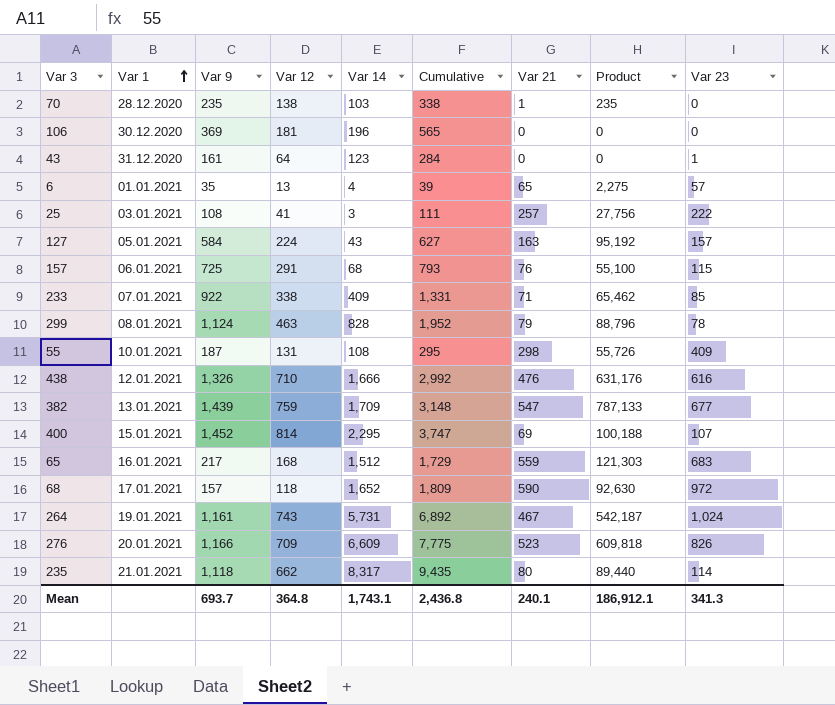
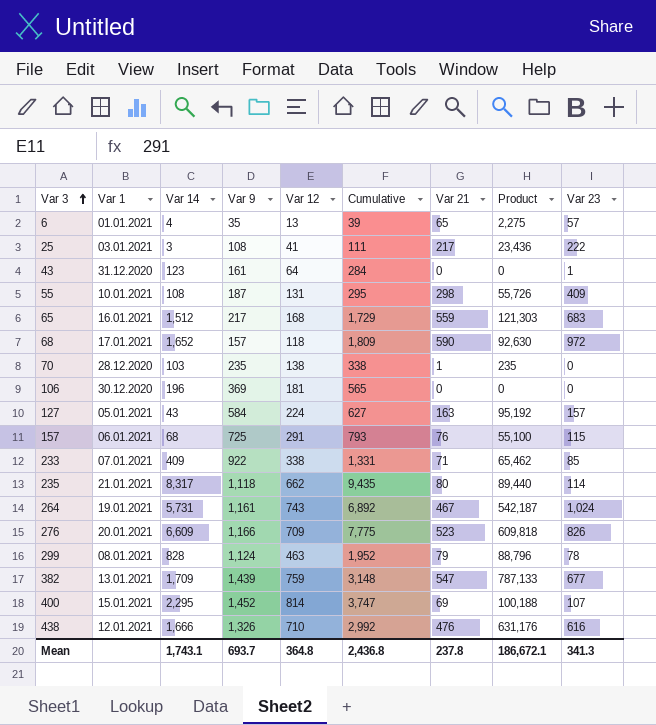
row order: Var 1 ascending -> Var 3 ascending
column Var 14 | position: 5 -> 3
25 | Var 21: 257 -> 217
25 | Product: 27,756 -> 23,436
Mean | Var 21: 240.1 -> 237.8
Mean | Product: 186,912.1 -> 186,672.1

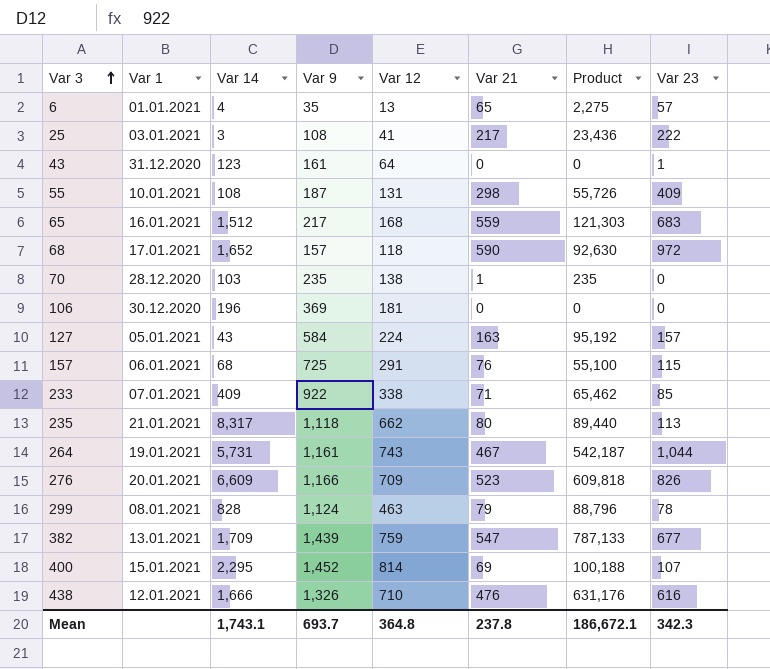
column Cumulative | formula: [Var 14] + [Var 9] -> none
235 | Var 23: 114 -> 113
264 | Var 23: 1,024 -> 1,044
Mean | Var 23: 341.3 -> 342.3

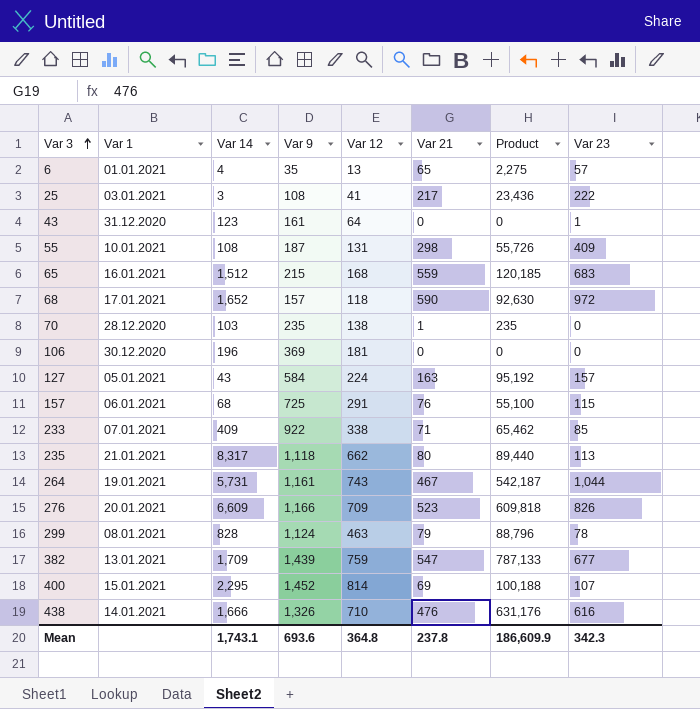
65 | Var 9: 217 -> 215
65 | Product: 121,303 -> 120,185
438 | Var 1: 12.01.2021 -> 14.01.2021
Mean | Var 9: 693.7 -> 693.6
Mean | Product: 186,672.1 -> 186,609.9

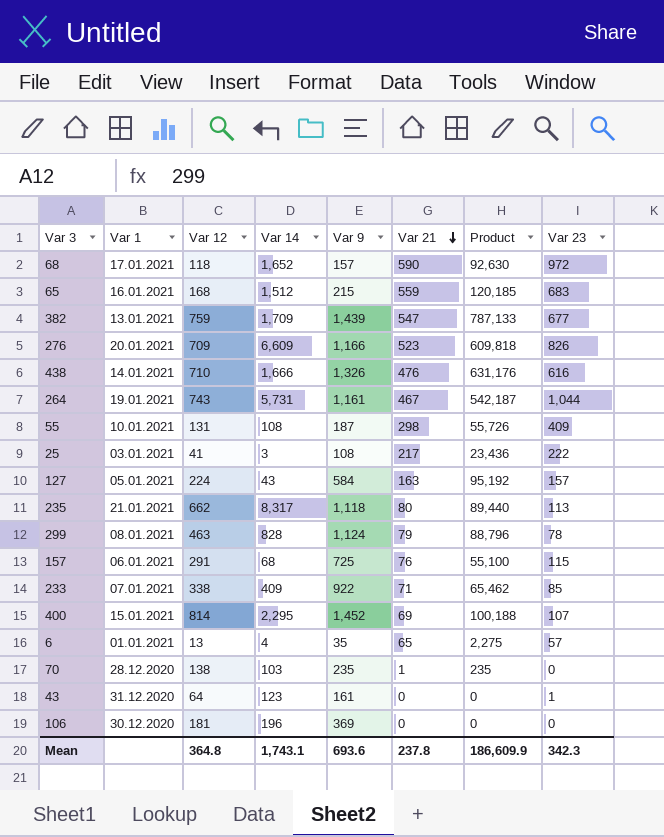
row order: Var 3 ascending -> Var 21 descending
column Var 12 | position: 5 -> 3

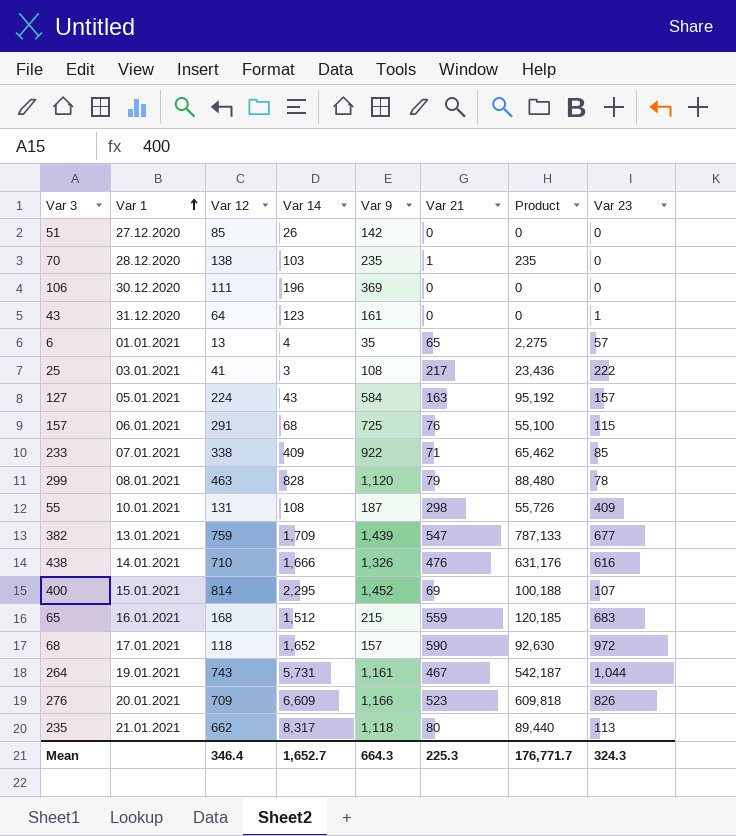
row order: Var 21 descending -> Var 1 ascending
row 51: none -> 27.12.2020 | 85 | 26 | 142 | 0 | 0 | 0
106 | Var 12: 181 -> 111
299 | Var 9: 1,124 -> 1,120
299 | Product: 88,796 -> 88,480
Mean | Var 12: 364.8 -> 346.4
Mean | Var 14: 1,743.1 -> 1,652.7
Mean | Var 9: 693.6 -> 664.3
Mean | Var 21: 237.8 -> 225.3
Mean | Product: 186,609.9 -> 176,771.7
Mean | Var 23: 342.3 -> 324.3

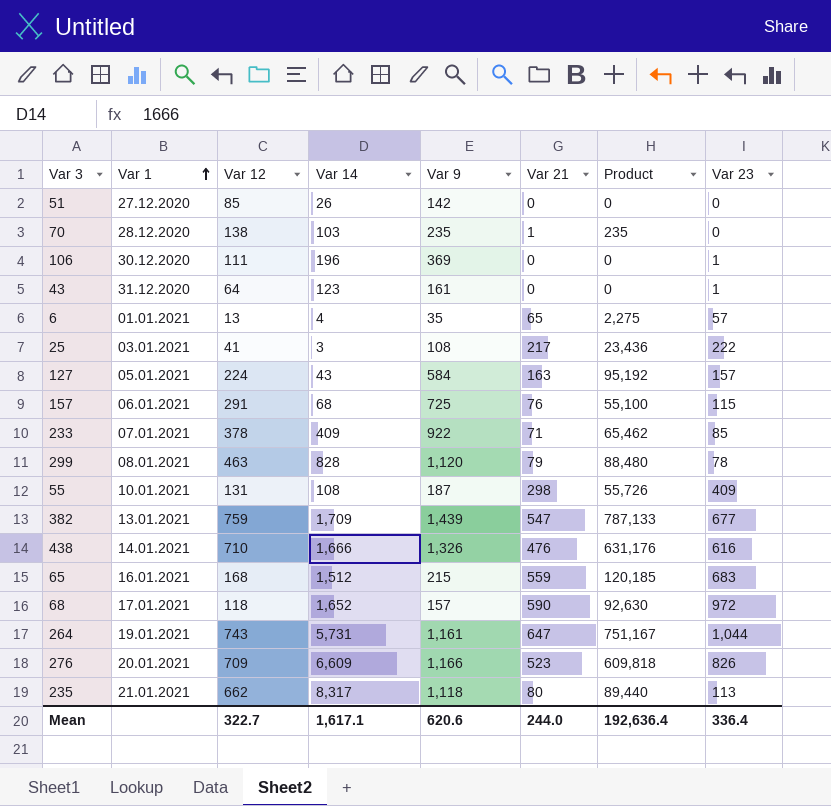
row 400: 15.01.2021 | 814 | 2,295 | 1,452 | 69 | 100,188 | 107 -> none
106 | Var 23: 0 -> 1
233 | Var 12: 338 -> 378
264 | Var 21: 467 -> 647
264 | Product: 542,187 -> 751,167
Mean | Var 12: 346.4 -> 322.7
Mean | Var 14: 1,652.7 -> 1,617.1
Mean | Var 9: 664.3 -> 620.6
Mean | Var 21: 225.3 -> 244.0
Mean | Product: 176,771.7 -> 192,636.4
Mean | Var 23: 324.3 -> 336.4

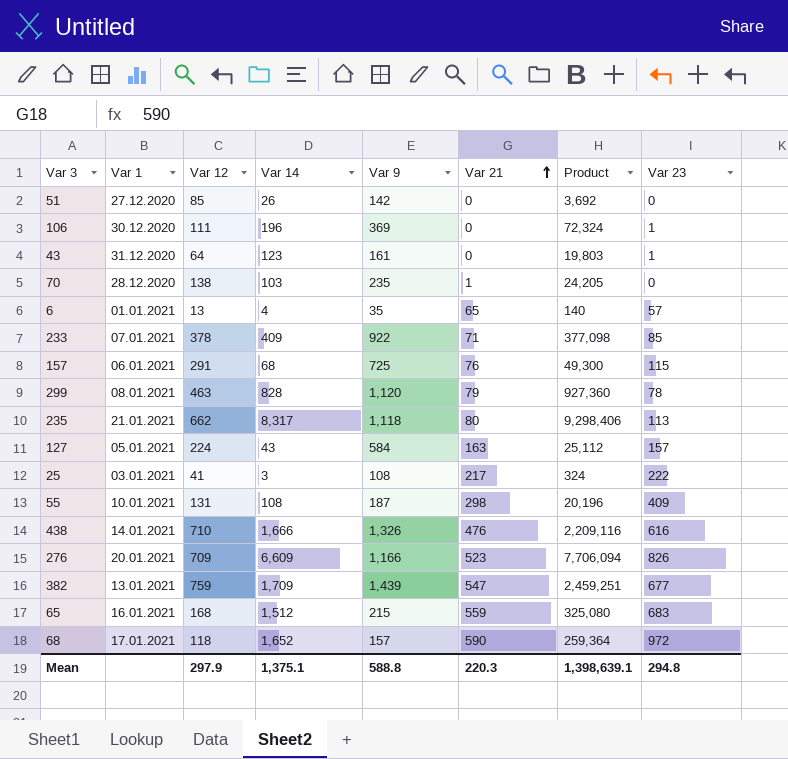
row order: Var 1 ascending -> Var 21 ascending
column Product | formula: [Var 9] * [Var 21] -> [Var 14] * [Var 9]
row 264: 19.01.2021 | 743 | 5,731 | 1,161 | 647 | 751,167 | 1,044 -> none
Mean | Var 12: 322.7 -> 297.9
Mean | Var 14: 1,617.1 -> 1,375.1
Mean | Var 9: 620.6 -> 588.8
Mean | Var 21: 244.0 -> 220.3
Mean | Product: 192,636.4 -> 1,398,639.1
Mean | Var 23: 336.4 -> 294.8

